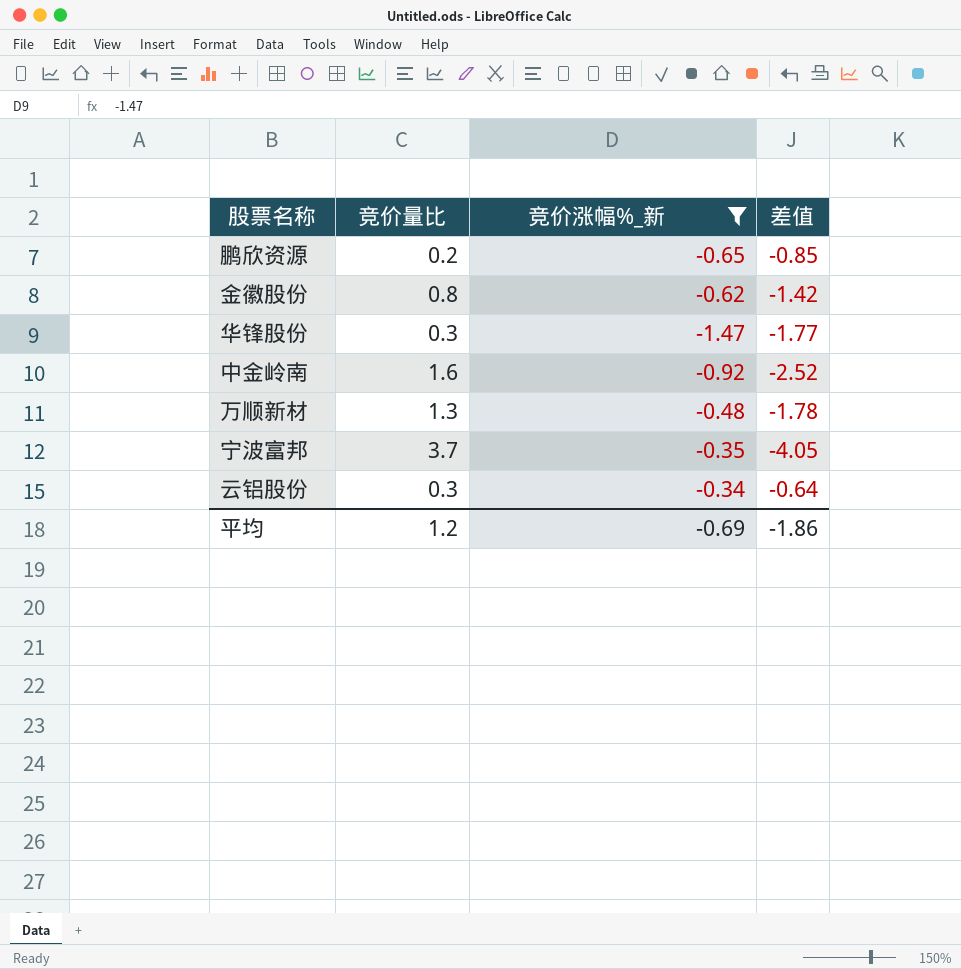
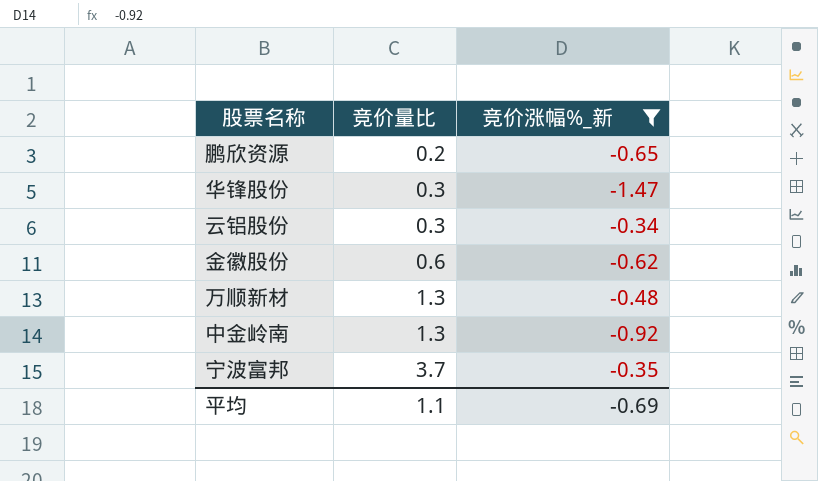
row order: none -> 竞价量比 ascending
column 差值 | formula: [竞价涨幅%_新] - [竞价量比] -> none
金徽股份 | 竞价量比: 0.8 -> 0.6
中金岭南 | 竞价量比: 1.6 -> 1.3
平均 | 竞价量比: 1.2 -> 1.1

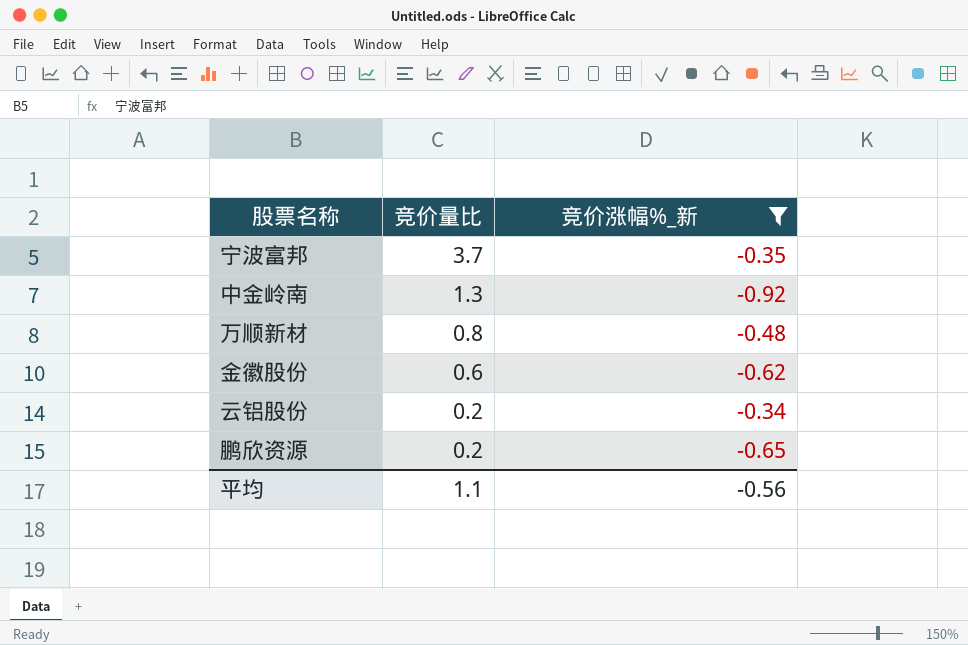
row order: 竞价量比 ascending -> 竞价量比 descending
row 华锋股份: 0.3 | -1.47 -> none
万顺新材 | 竞价量比: 1.3 -> 0.8
云铝股份 | 竞价量比: 0.3 -> 0.2
平均 | 竞价涨幅%_新: -0.69 -> -0.56

